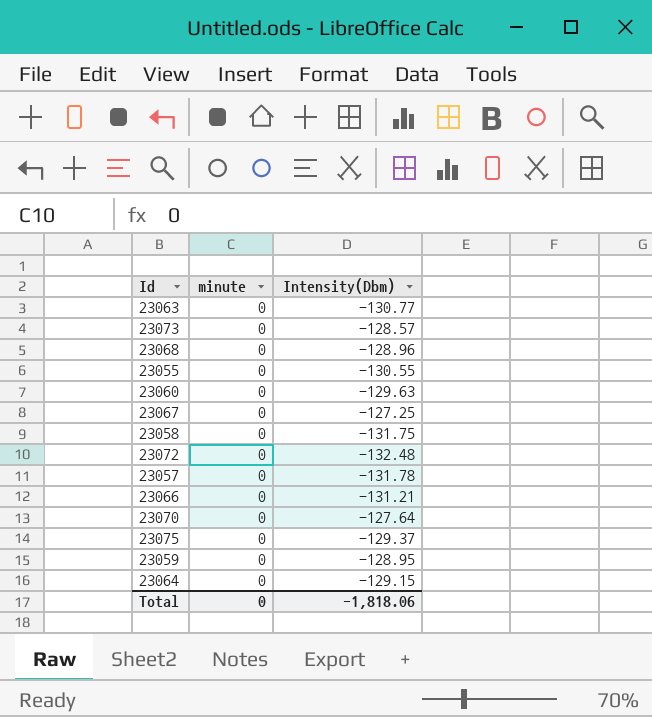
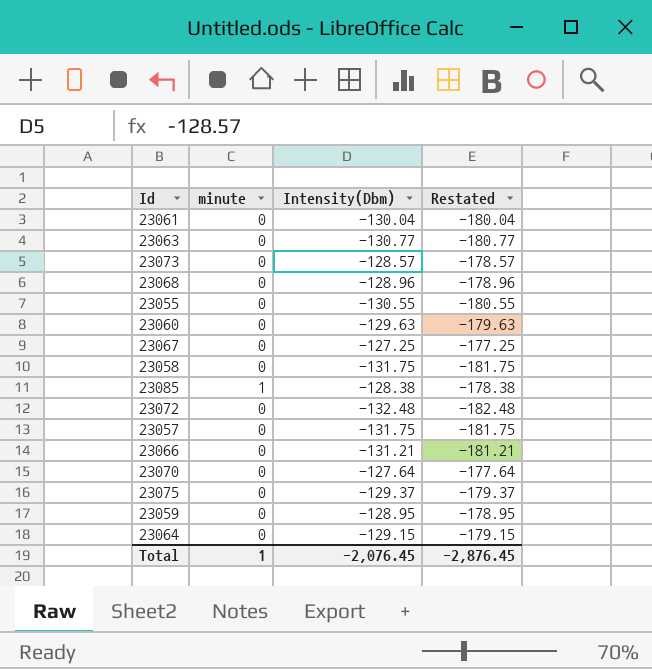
column Restated | formula: none -> [Intensity(Dbm)] - 50
row 23061: none -> 0 | -130.04 | -180.04
row 23085: none -> 1 | -128.38 | -178.38
23057 | Intensity(Dbm): -131.78 -> -131.75
Total | minute: 0 -> 1
Total | Intensity(Dbm): -1,818.06 -> -2,076.45

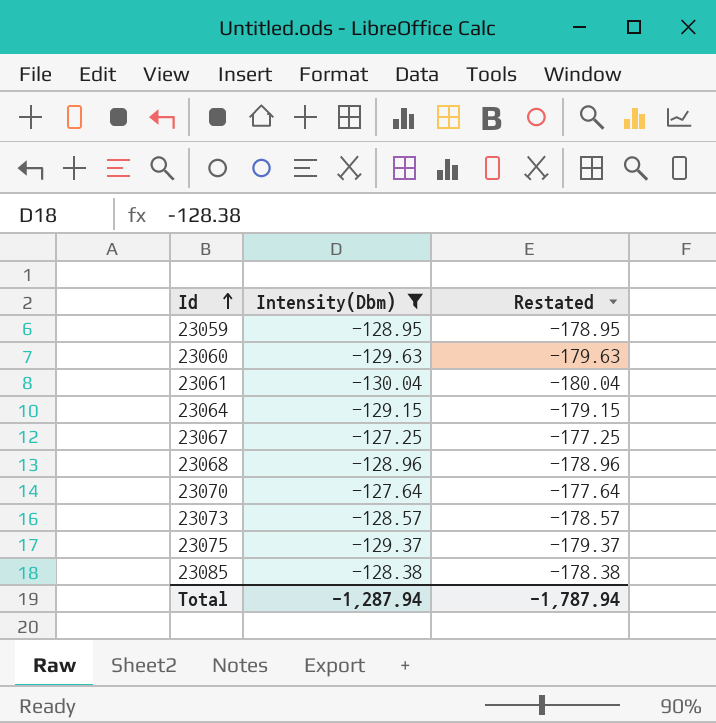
filter: none -> Intensity(Dbm) >= -130.04
row order: none -> Id ascending
column minute | position: 2 -> none
Total | Intensity(Dbm): -2,076.45 -> -1,287.94
Total | Restated: -2,876.45 -> -1,787.94

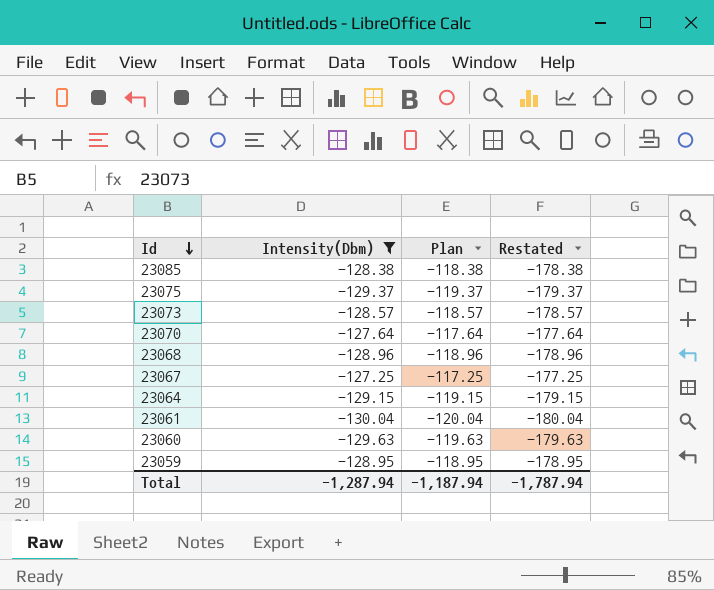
row order: Id ascending -> Id descending
column Plan | formula: none -> [Intensity(Dbm)] + 10

